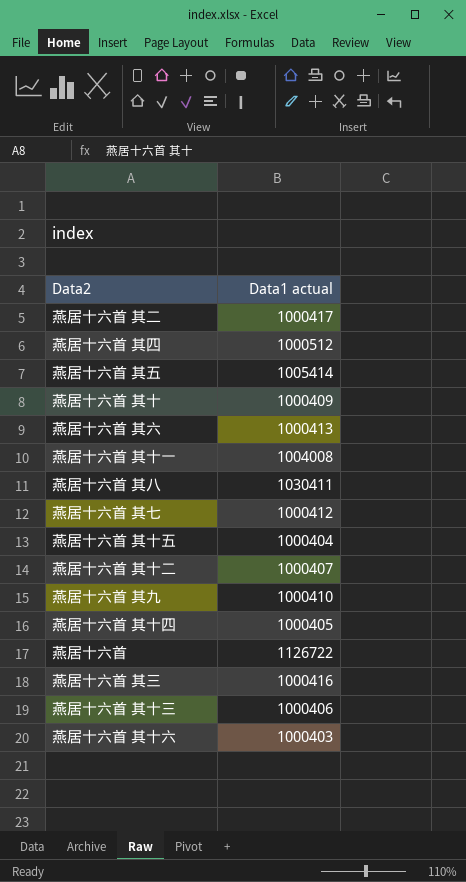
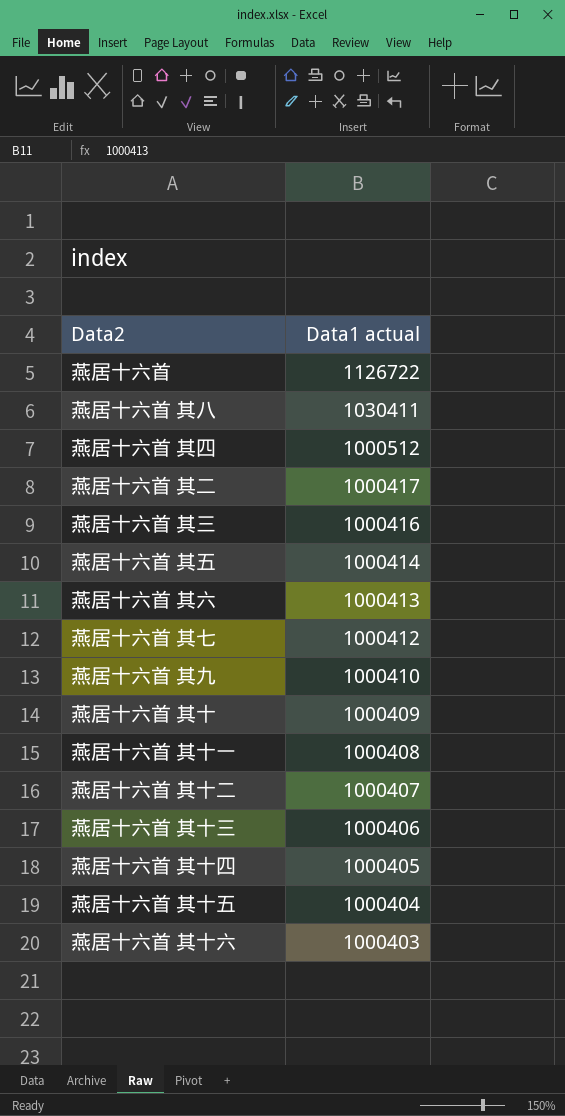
row order: none -> Data1 actual descending
燕居十六首 其五 | Data1 actual: 1005414 -> 1000414
燕居十六首 其十一 | Data1 actual: 1004008 -> 1000408

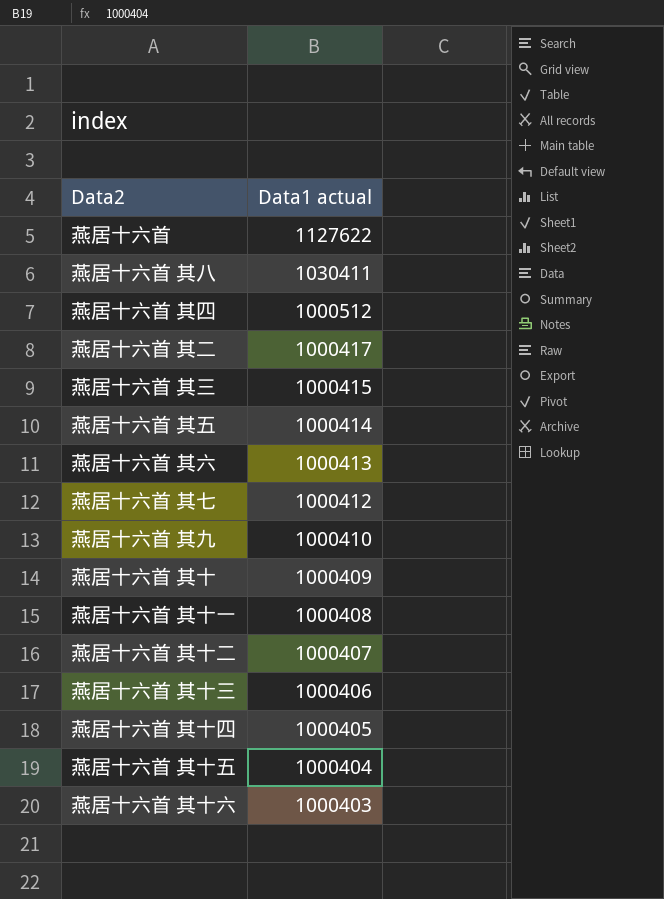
燕居十六首 | Data1 actual: 1126722 -> 1127622
燕居十六首 其三 | Data1 actual: 1000416 -> 1000415

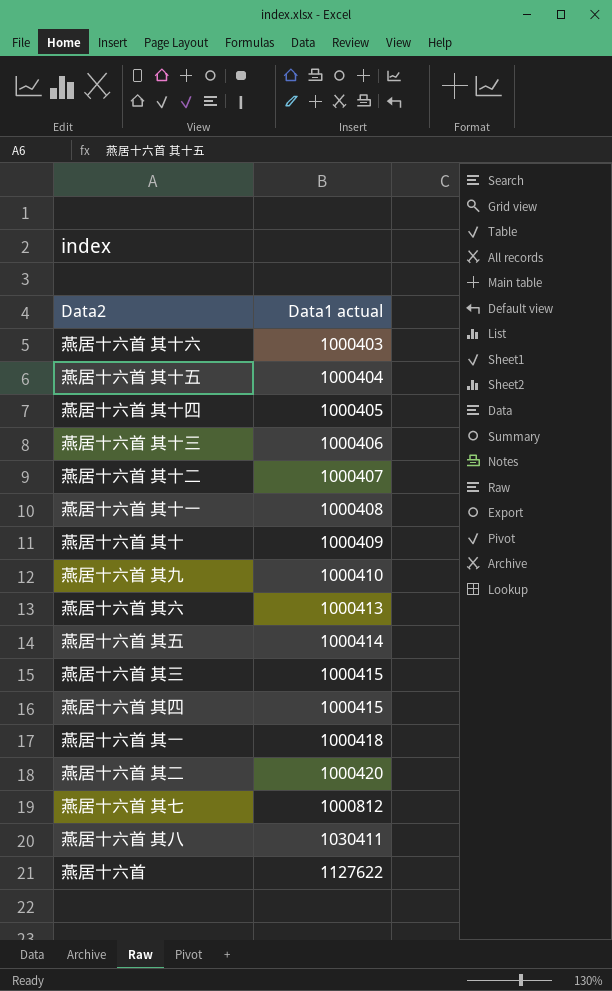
row order: Data1 actual descending -> Data1 actual ascending
燕居十六首 其四 | Data1 actual: 1000512 -> 1000415
row 燕居十六首 其一: none -> 1000418
燕居十六首 其二 | Data1 actual: 1000417 -> 1000420
燕居十六首 其七 | Data1 actual: 1000412 -> 1000812

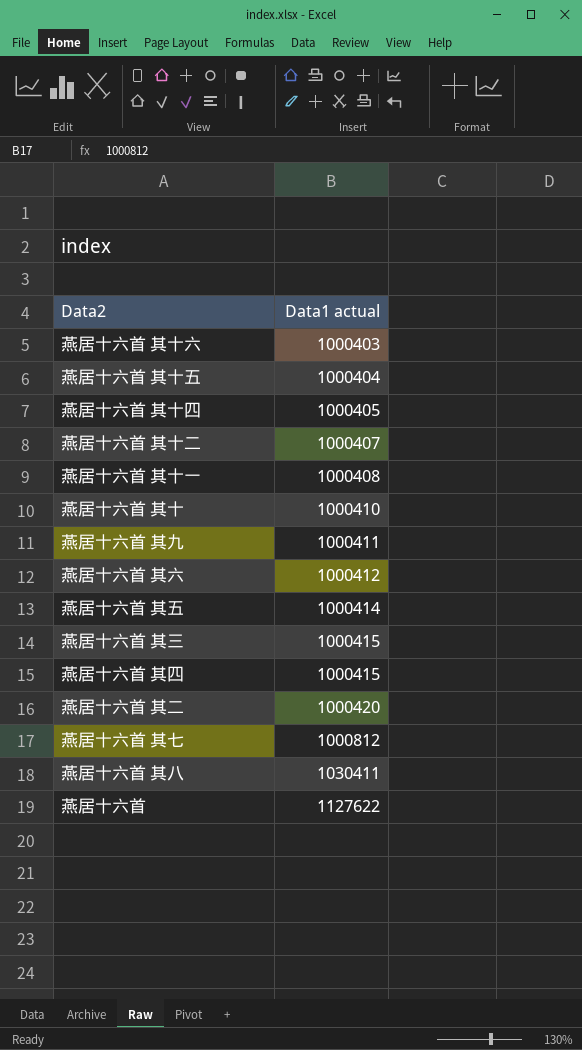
row 燕居十六首 其十三: 1000406 -> none
row 燕居十六首 其一: 1000418 -> none
燕居十六首 其十 | Data1 actual: 1000409 -> 1000410
燕居十六首 其九 | Data1 actual: 1000410 -> 1000411
燕居十六首 其六 | Data1 actual: 1000413 -> 1000412

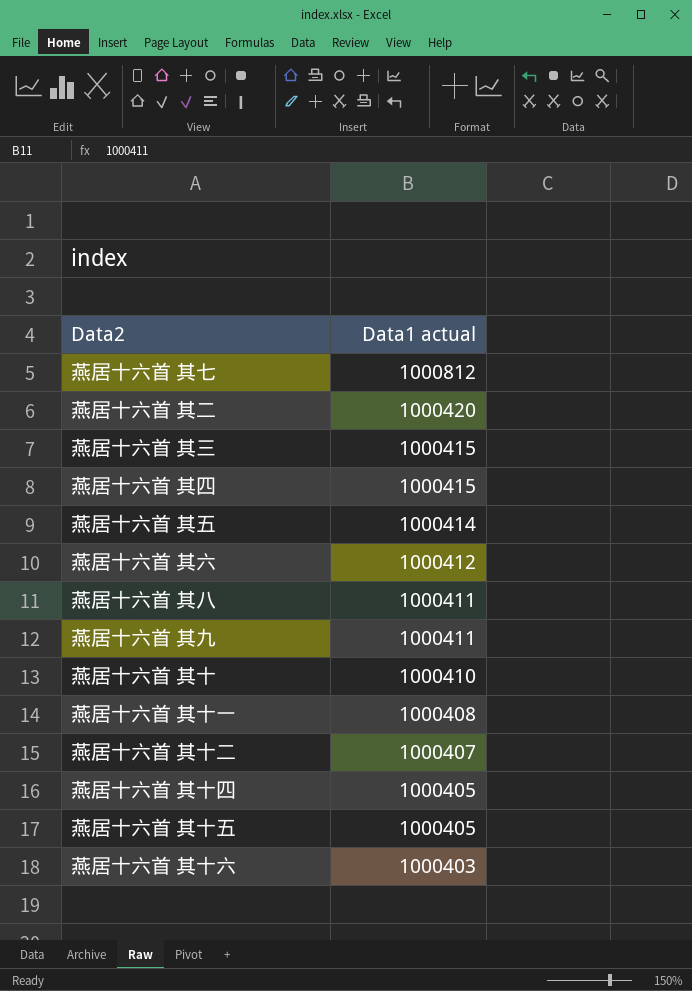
row order: Data1 actual ascending -> Data1 actual descending
row 燕居十六首: 1127622 -> none
燕居十六首 其八 | Data1 actual: 1030411 -> 1000411
燕居十六首 其十五 | Data1 actual: 1000404 -> 1000405

